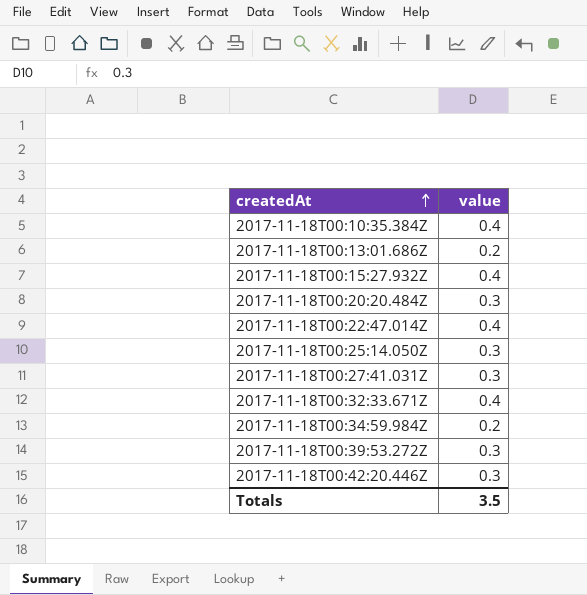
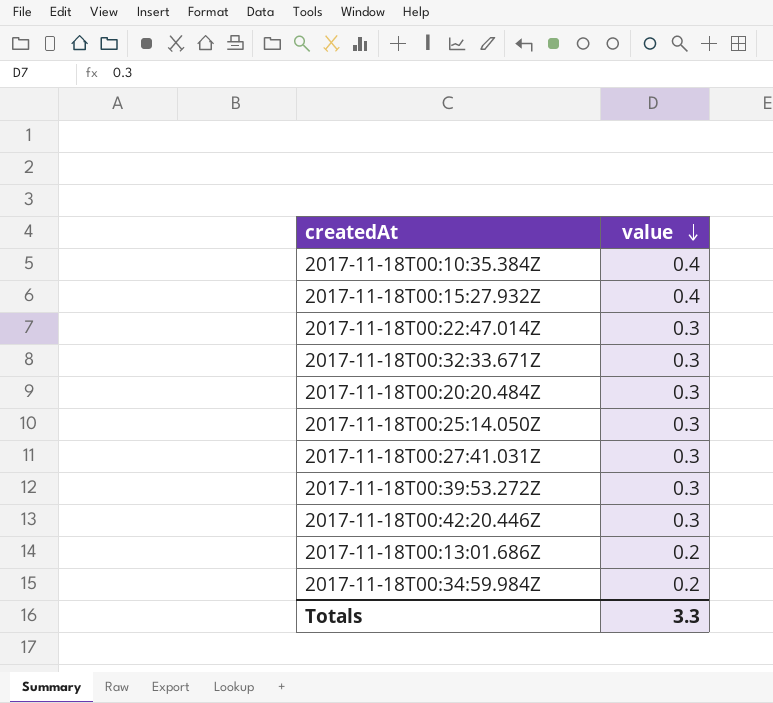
row order: createdAt ascending -> value descending
2017-11-18T00:22:47.014Z | value: 0.4 -> 0.3
2017-11-18T00:32:33.671Z | value: 0.4 -> 0.3
Totals | value: 3.5 -> 3.3

